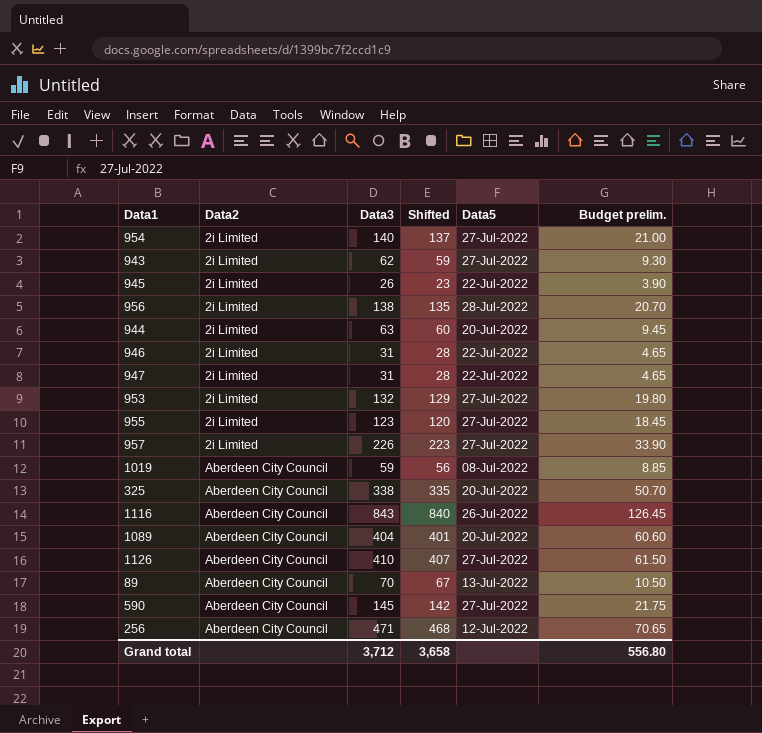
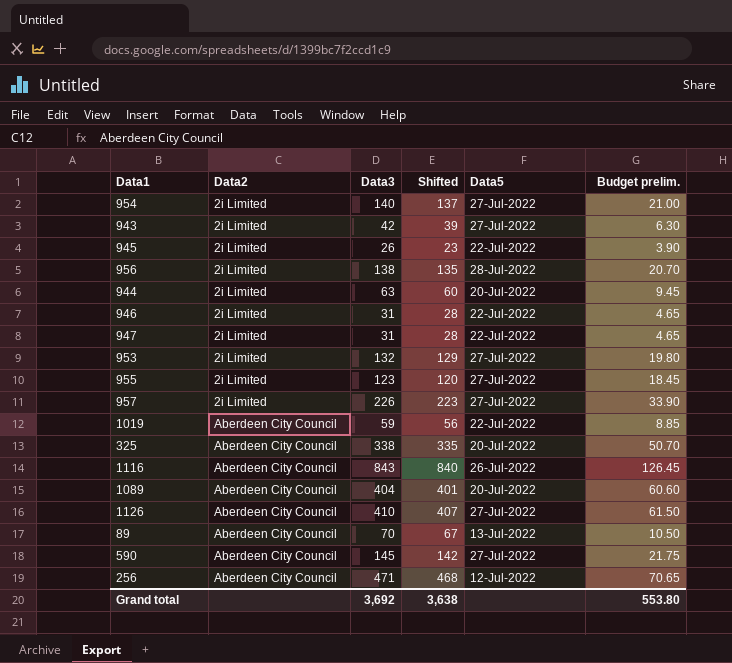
943 | Data3: 62 -> 42
943 | Shifted: 59 -> 39
943 | Budget prelim.: 9.30 -> 6.30
1019 | Data5: 08-Jul-2022 -> 22-Jul-2022
Grand total | Data3: 3,712 -> 3,692
Grand total | Shifted: 3,658 -> 3,638
Grand total | Budget prelim.: 556.80 -> 553.80

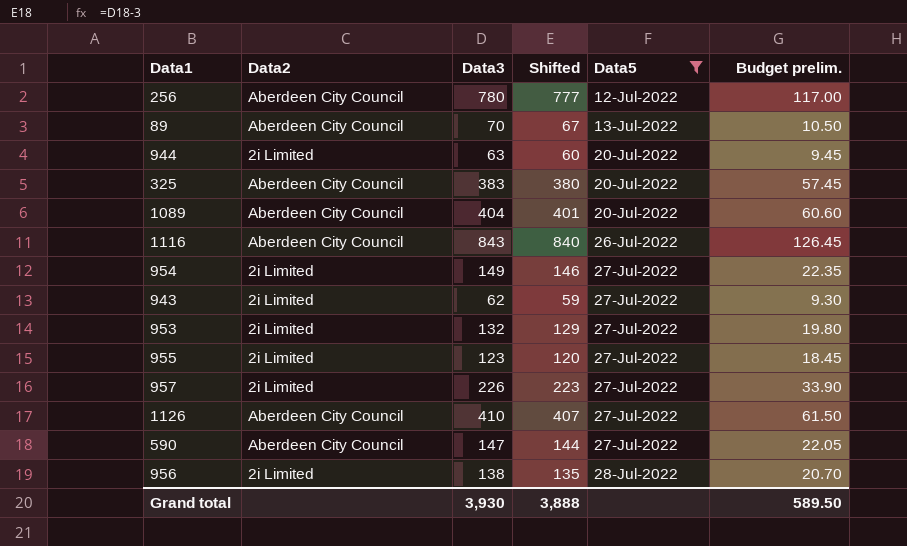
filter: none -> Data5 != 22-Jul-2022
row order: Data2 ascending -> Data5 ascending
256 | Data3: 471 -> 780
256 | Shifted: 468 -> 777
256 | Budget prelim.: 70.65 -> 117.00
325 | Data3: 338 -> 383
325 | Shifted: 335 -> 380
325 | Budget prelim.: 50.70 -> 57.45
954 | Data3: 140 -> 149
954 | Shifted: 137 -> 146
954 | Budget prelim.: 21.00 -> 22.35
943 | Data3: 42 -> 62
943 | Shifted: 39 -> 59
943 | Budget prelim.: 6.30 -> 9.30
590 | Data3: 145 -> 147
590 | Shifted: 142 -> 144
590 | Budget prelim.: 21.75 -> 22.05
Grand total | Data3: 3,692 -> 3,930
Grand total | Shifted: 3,638 -> 3,888
Grand total | Budget prelim.: 553.80 -> 589.50

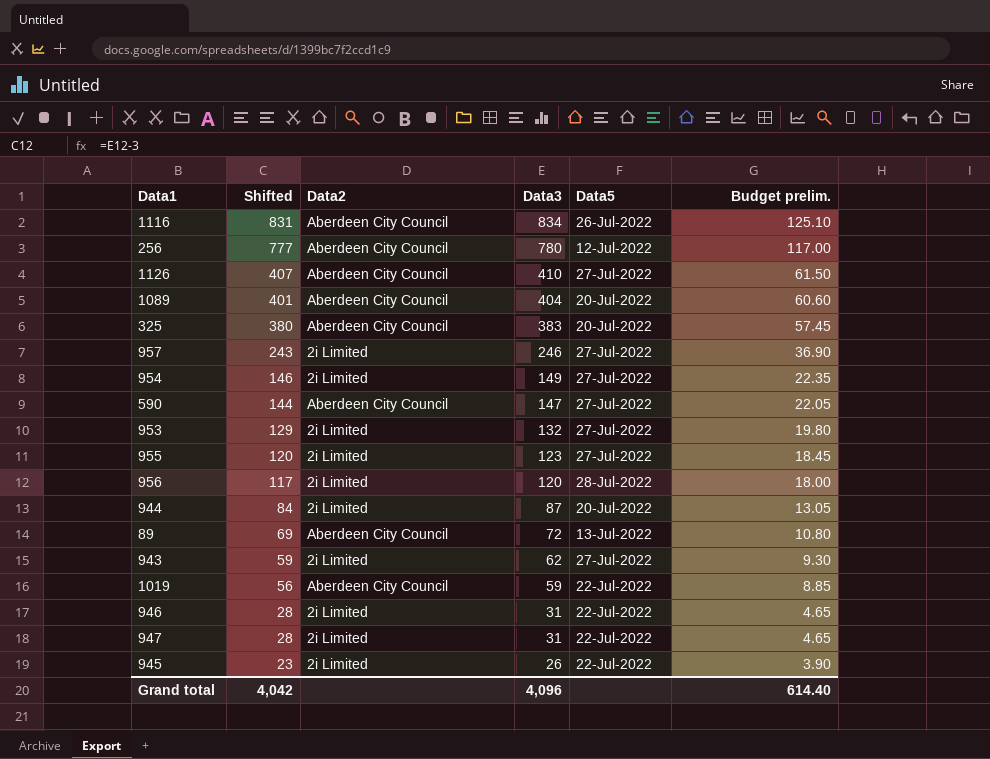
filter: Data5 != 22-Jul-2022 -> none
row order: Data5 ascending -> Shifted descending
column Shifted | position: 4 -> 2
1116 | Shifted: 840 -> 831
1116 | Data3: 843 -> 834
1116 | Budget prelim.: 126.45 -> 125.10
957 | Shifted: 223 -> 243
957 | Data3: 226 -> 246
957 | Budget prelim.: 33.90 -> 36.90
956 | Shifted: 135 -> 117
956 | Data3: 138 -> 120
956 | Budget prelim.: 20.70 -> 18.00
944 | Shifted: 60 -> 84
944 | Data3: 63 -> 87
944 | Budget prelim.: 9.45 -> 13.05
89 | Shifted: 67 -> 69
89 | Data3: 70 -> 72
89 | Budget prelim.: 10.50 -> 10.80
Grand total | Shifted: 3,888 -> 4,042
Grand total | Data3: 3,930 -> 4,096
Grand total | Budget prelim.: 589.50 -> 614.40

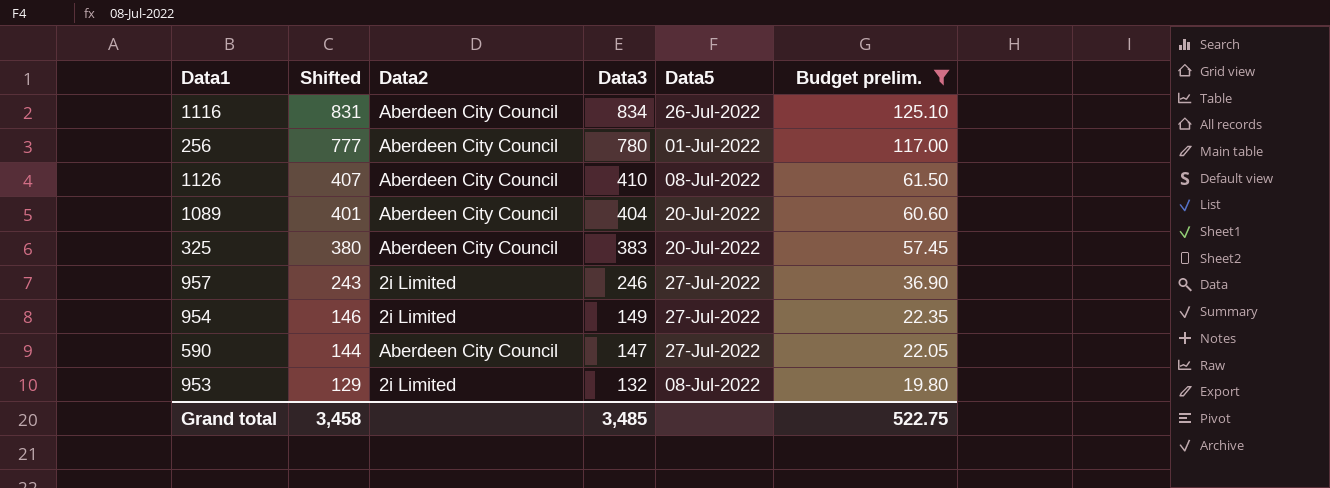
filter: none -> Budget prelim. >= 19.80
256 | Data5: 12-Jul-2022 -> 01-Jul-2022
1126 | Data5: 27-Jul-2022 -> 08-Jul-2022
953 | Data5: 27-Jul-2022 -> 08-Jul-2022
Grand total | Shifted: 4,042 -> 3,458
Grand total | Data3: 4,096 -> 3,485
Grand total | Budget prelim.: 614.40 -> 522.75

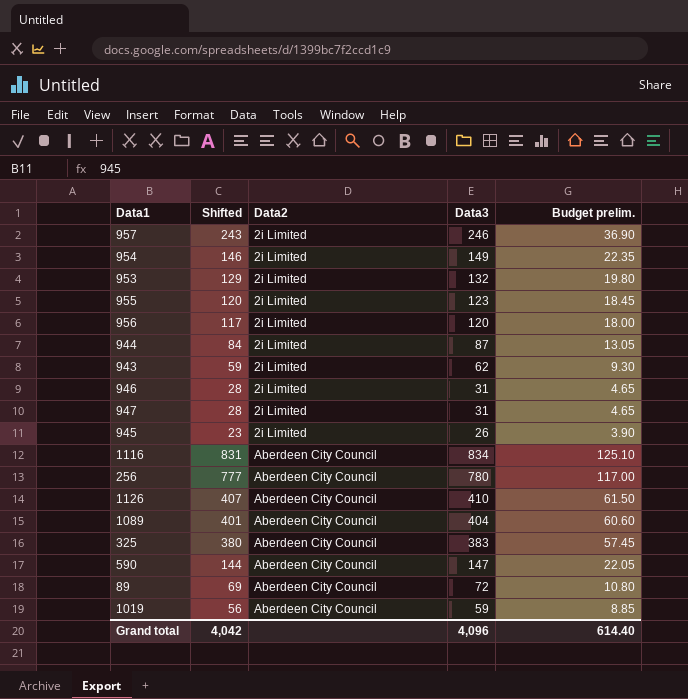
filter: Budget prelim. >= 19.80 -> none
row order: Shifted descending -> Data2 ascending
column Data5 | position: 5 -> none
Grand total | Shifted: 3,458 -> 4,042
Grand total | Data3: 3,485 -> 4,096
Grand total | Budget prelim.: 522.75 -> 614.40

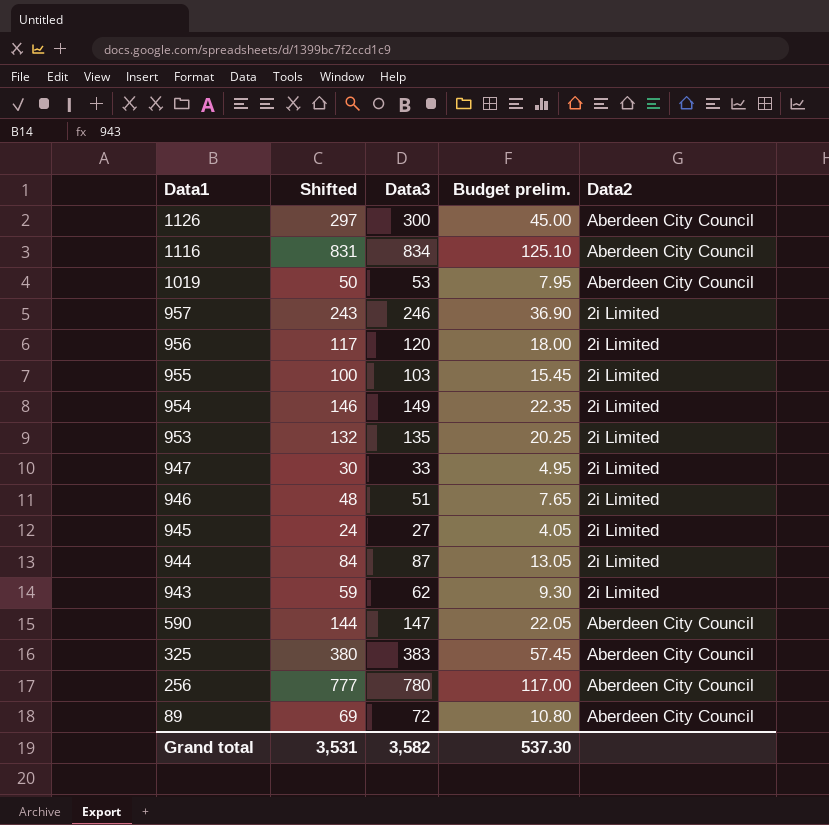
row order: Data2 ascending -> Data1 descending
column Data2 | position: 3 -> 5
row 1089: 401 | Aberdeen City Council | 404 | 60.60 -> none
1126 | Shifted: 407 -> 297
1126 | Data3: 410 -> 300
1126 | Budget prelim.: 61.50 -> 45.00
1019 | Shifted: 56 -> 50
1019 | Data3: 59 -> 53
1019 | Budget prelim.: 8.85 -> 7.95
955 | Shifted: 120 -> 100
955 | Data3: 123 -> 103
955 | Budget prelim.: 18.45 -> 15.45
953 | Shifted: 129 -> 132
953 | Data3: 132 -> 135
953 | Budget prelim.: 19.80 -> 20.25
947 | Shifted: 28 -> 30
947 | Data3: 31 -> 33
947 | Budget prelim.: 4.65 -> 4.95
946 | Shifted: 28 -> 48
946 | Data3: 31 -> 51
946 | Budget prelim.: 4.65 -> 7.65
945 | Shifted: 23 -> 24
945 | Data3: 26 -> 27
945 | Budget prelim.: 3.90 -> 4.05
Grand total | Shifted: 4,042 -> 3,531
Grand total | Data3: 4,096 -> 3,582
Grand total | Budget prelim.: 614.40 -> 537.30

